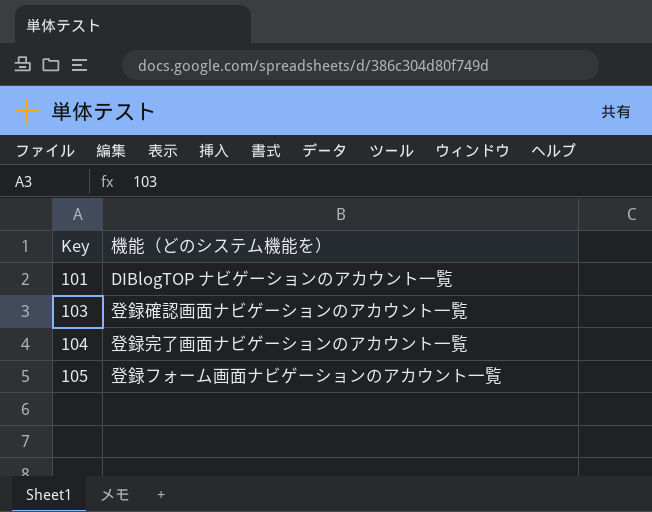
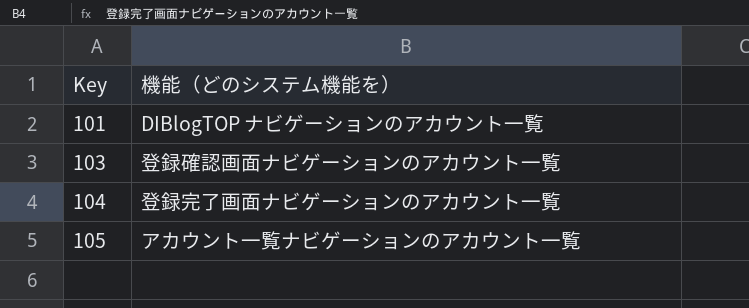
105 | 機能（どのシステム機能を）: 登録フォーム画面ナビゲーションのアカウント一覧 -> アカウント一覧ナビゲーションのアカウント一覧

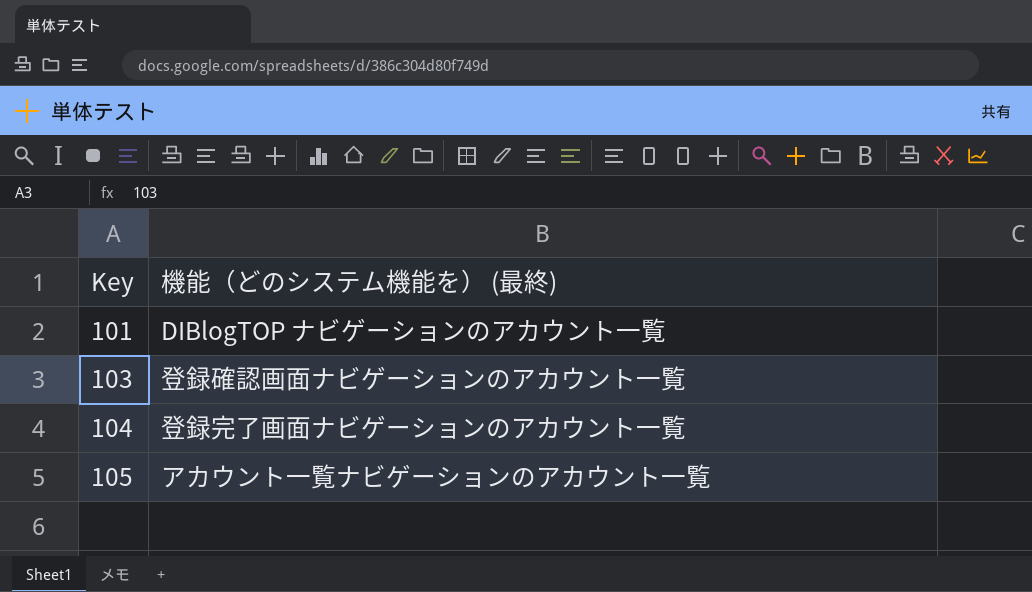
column name: 機能（どのシステム機能を） -> 機能（どのシステム機能を） (最終)

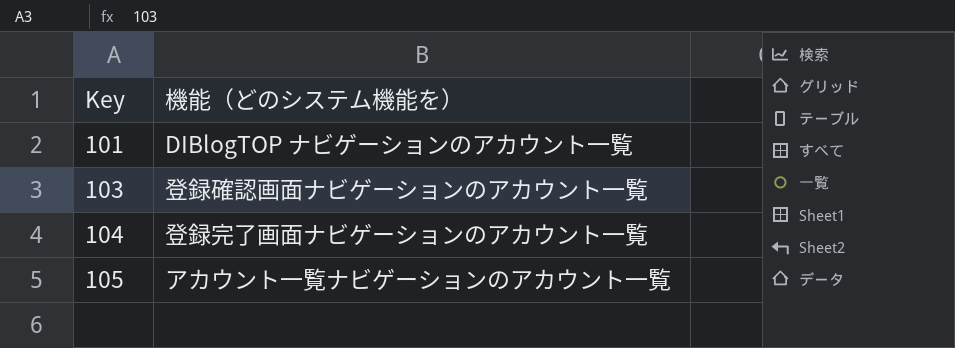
column name: 機能（どのシステム機能を） (最終) -> 機能（どのシステム機能を）

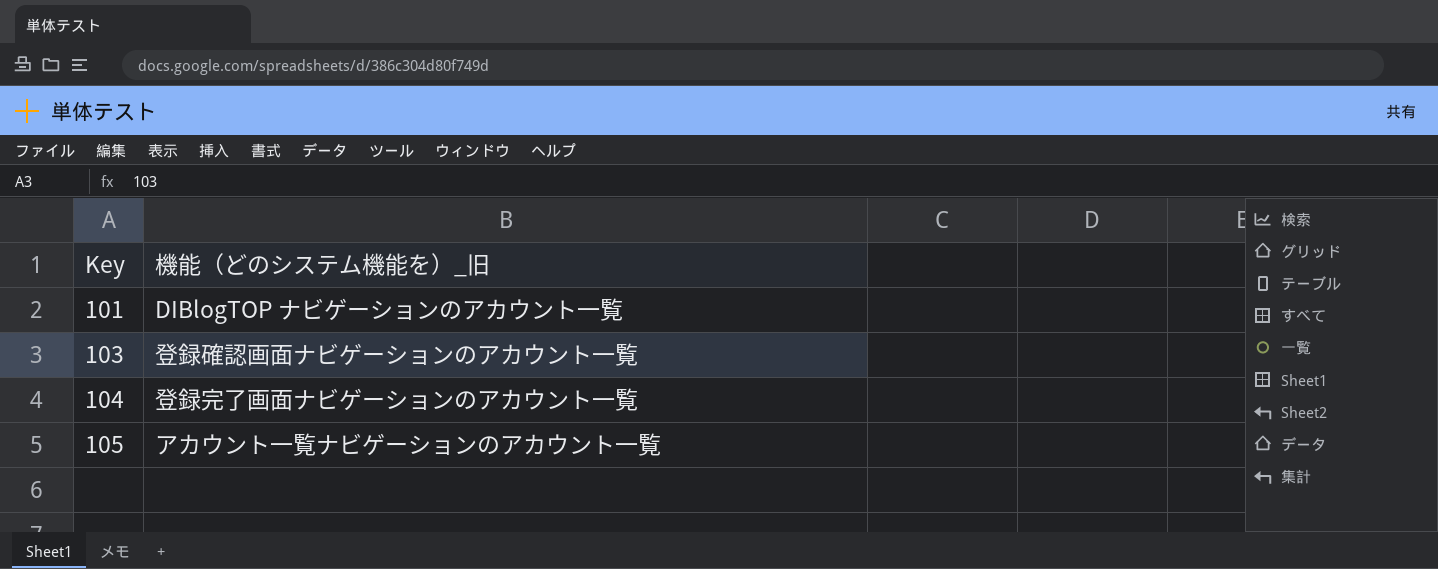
column name: 機能（どのシステム機能を） -> 機能（どのシステム機能を）_旧

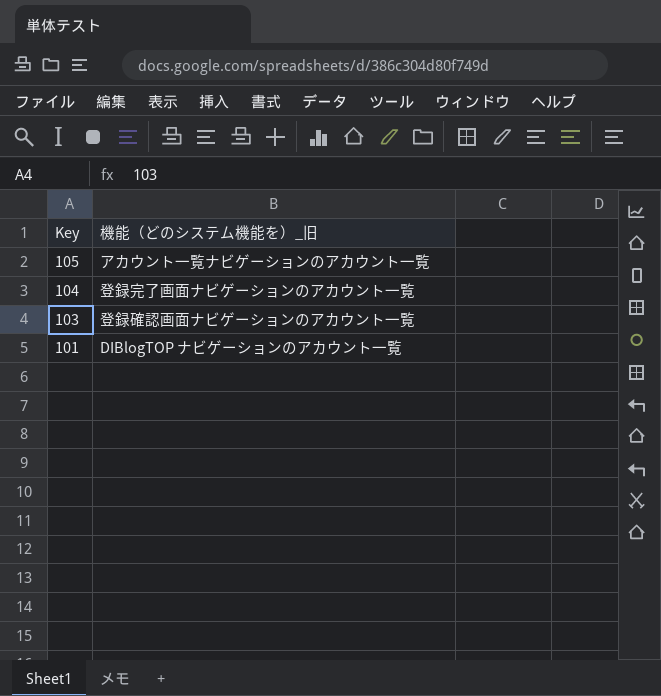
row order: Key ascending -> Key descending

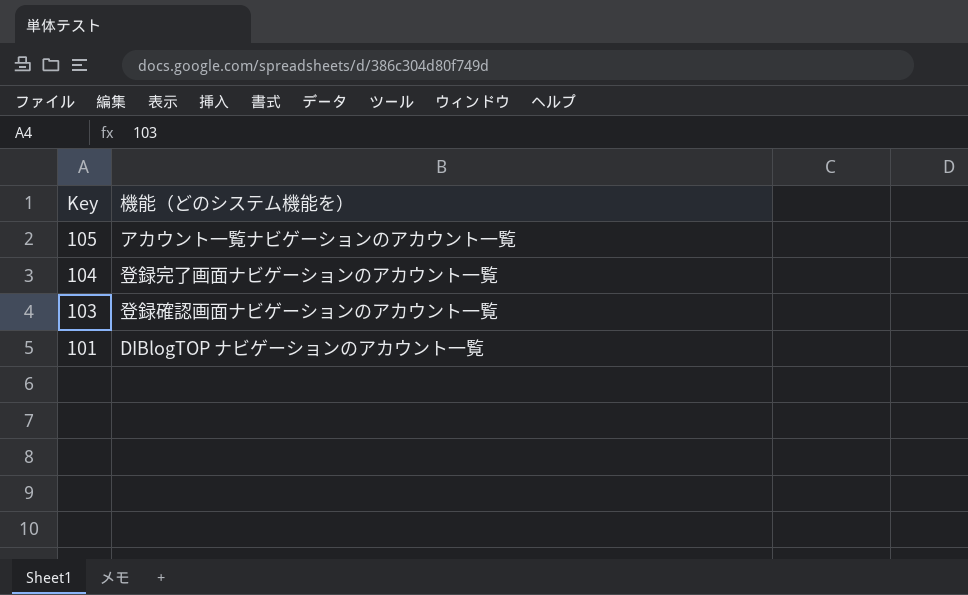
column name: 機能（どのシステム機能を）_旧 -> 機能（どのシステム機能を）

